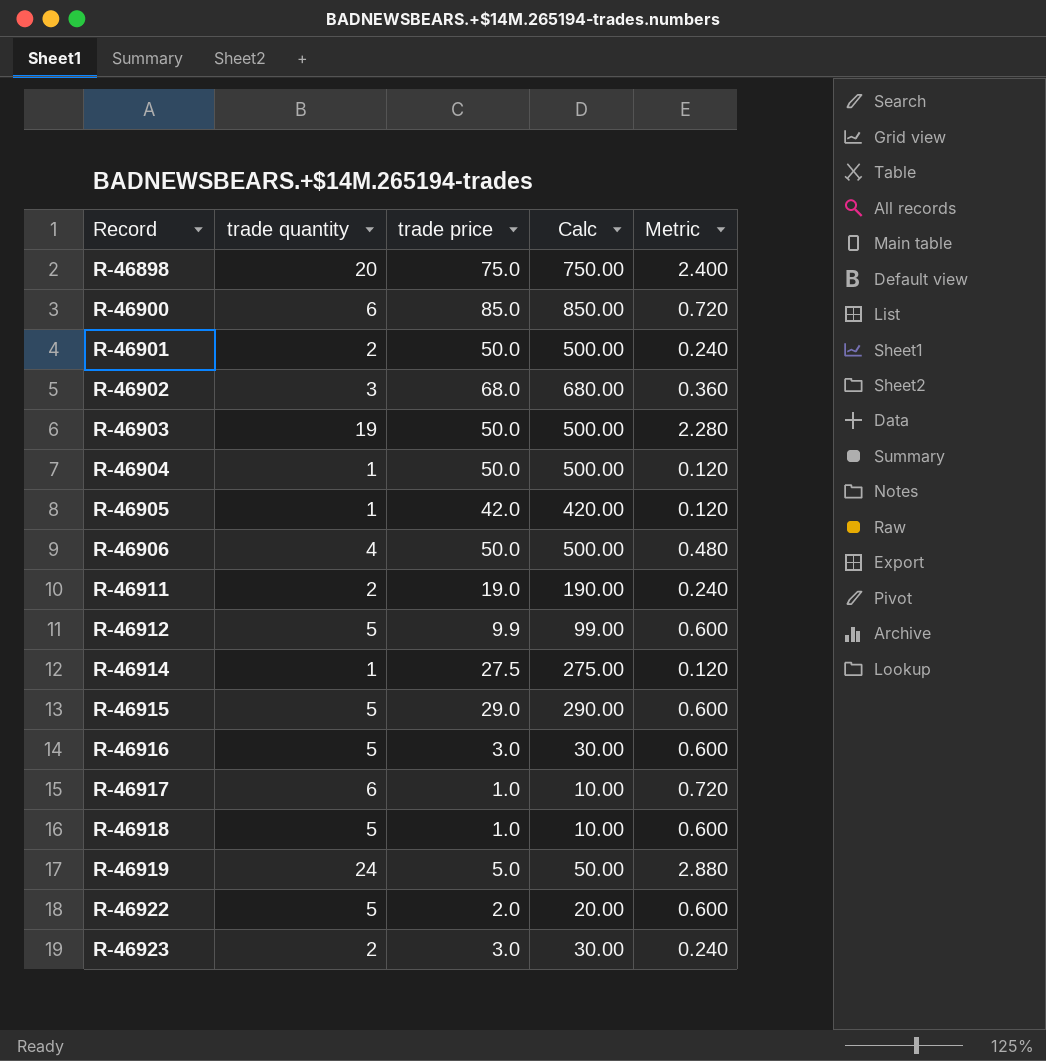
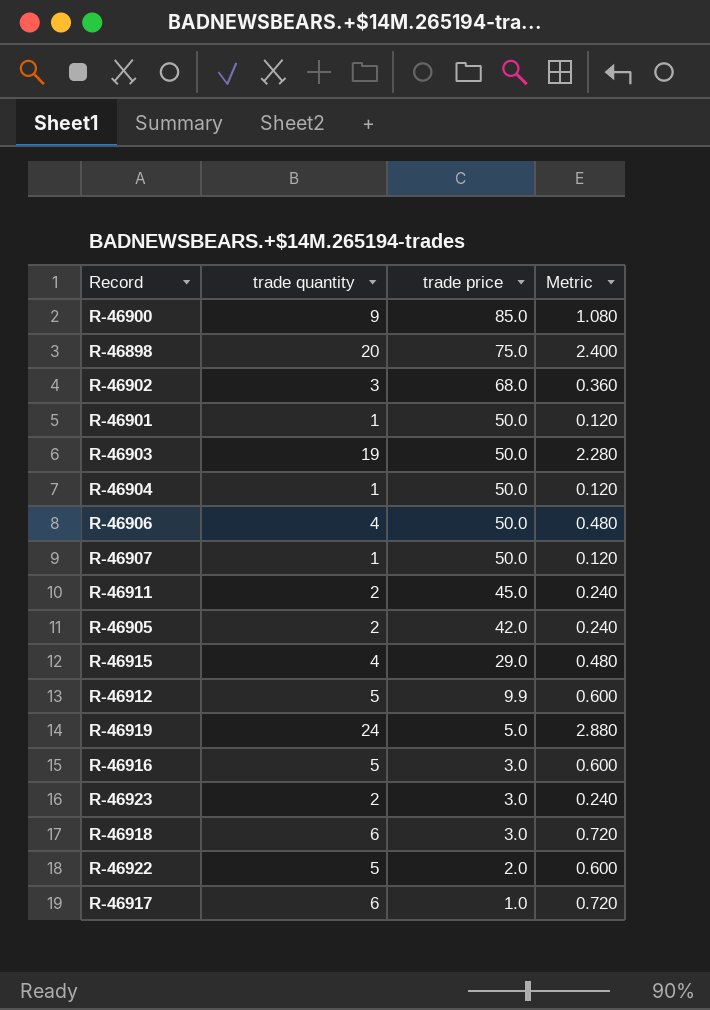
row order: Record ascending -> trade price descending
column Calc | formula: [trade price] * 10 -> none
row R-46914: 1 | 27.5 | 275.00 | 0.120 -> none
R-46900 | trade quantity: 6 -> 9
R-46900 | Metric: 0.720 -> 1.080
R-46901 | trade quantity: 2 -> 1
R-46901 | Metric: 0.240 -> 0.120
row R-46907: none -> 1 | 50.0 | 0.120
R-46911 | trade price: 19.0 -> 45.0
R-46905 | trade quantity: 1 -> 2
R-46905 | Metric: 0.120 -> 0.240
R-46915 | trade quantity: 5 -> 4
R-46915 | Metric: 0.600 -> 0.480
R-46918 | trade quantity: 5 -> 6
R-46918 | trade price: 1.0 -> 3.0
R-46918 | Metric: 0.600 -> 0.720

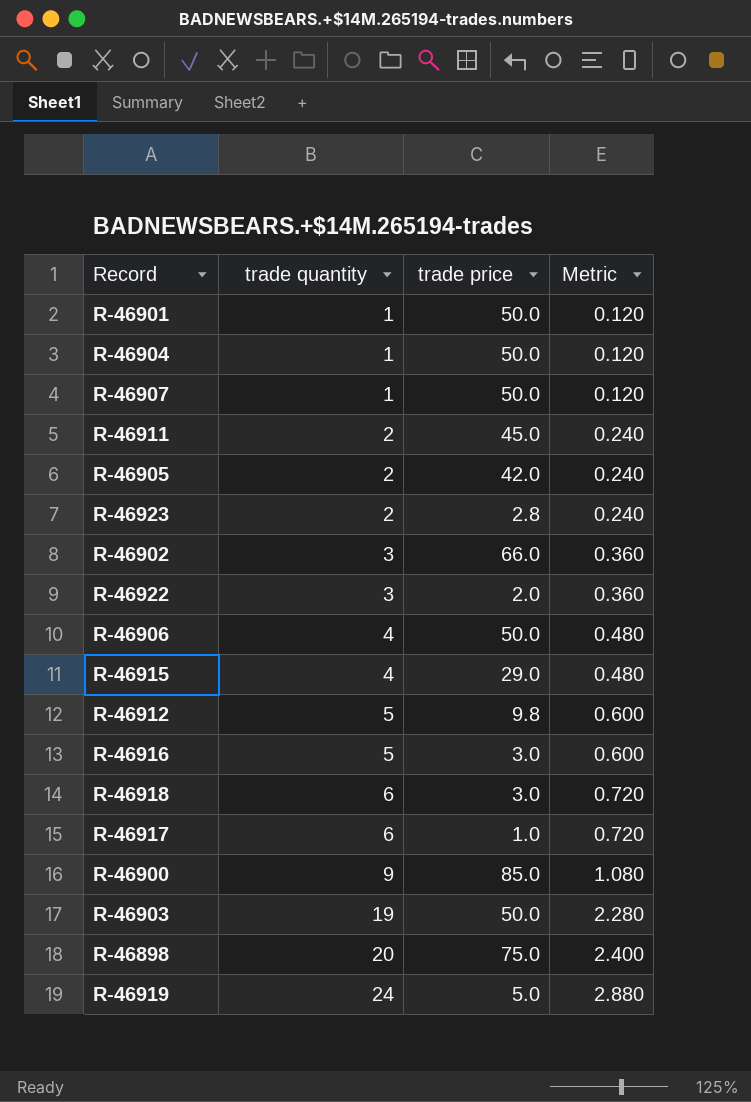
row order: trade price descending -> trade quantity ascending
R-46923 | trade price: 3.0 -> 2.8
R-46902 | trade price: 68.0 -> 66.0
R-46922 | trade quantity: 5 -> 3
R-46922 | Metric: 0.600 -> 0.360
R-46912 | trade price: 9.9 -> 9.8

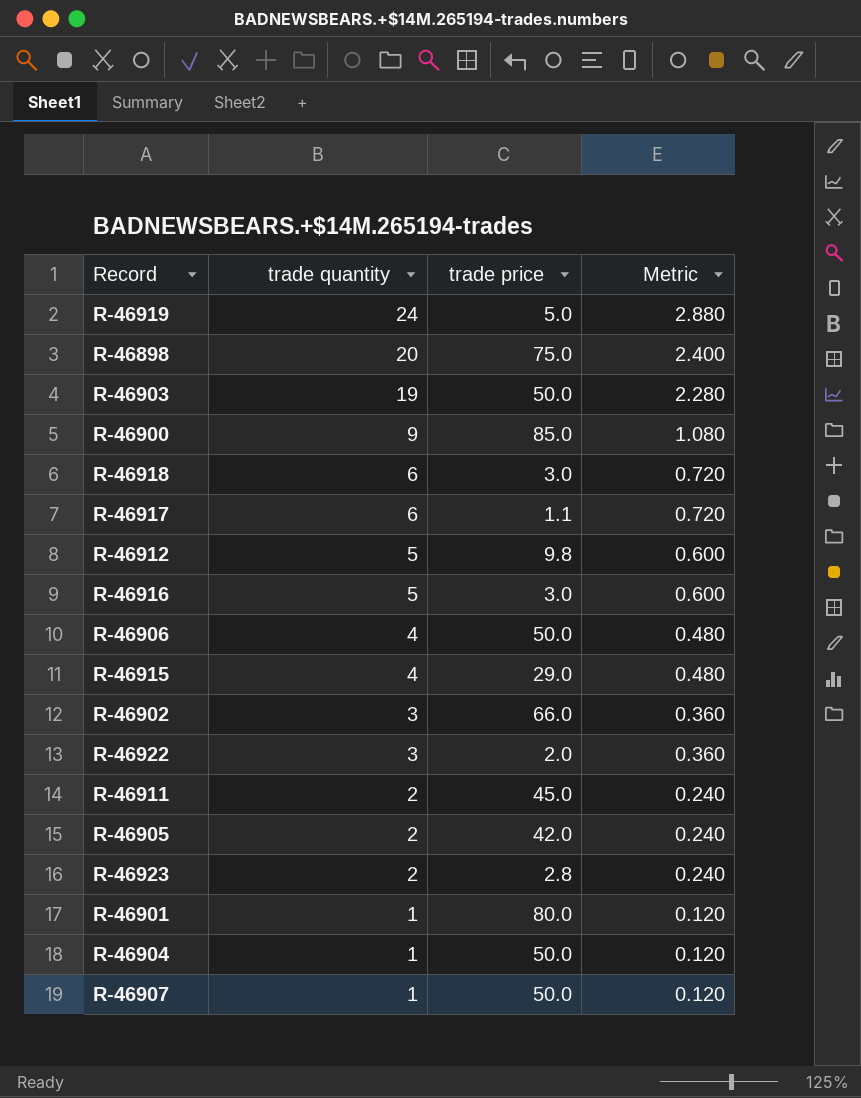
row order: trade quantity ascending -> trade quantity descending
R-46917 | trade price: 1.0 -> 1.1
R-46901 | trade price: 50.0 -> 80.0

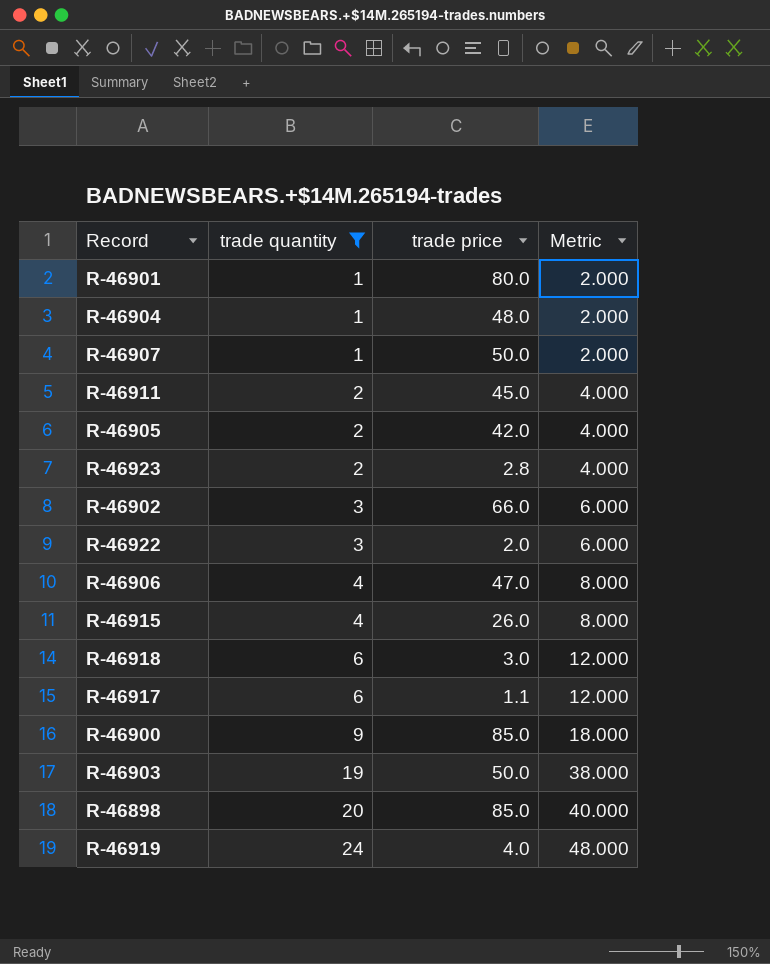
filter: none -> trade quantity != 5
row order: trade quantity descending -> trade quantity ascending
column Metric | formula: [trade quantity] * 0.12 -> [trade quantity] * 2
R-46904 | trade price: 50.0 -> 48.0
R-46906 | trade price: 50.0 -> 47.0
R-46915 | trade price: 29.0 -> 26.0
R-46898 | trade price: 75.0 -> 85.0
R-46919 | trade price: 5.0 -> 4.0

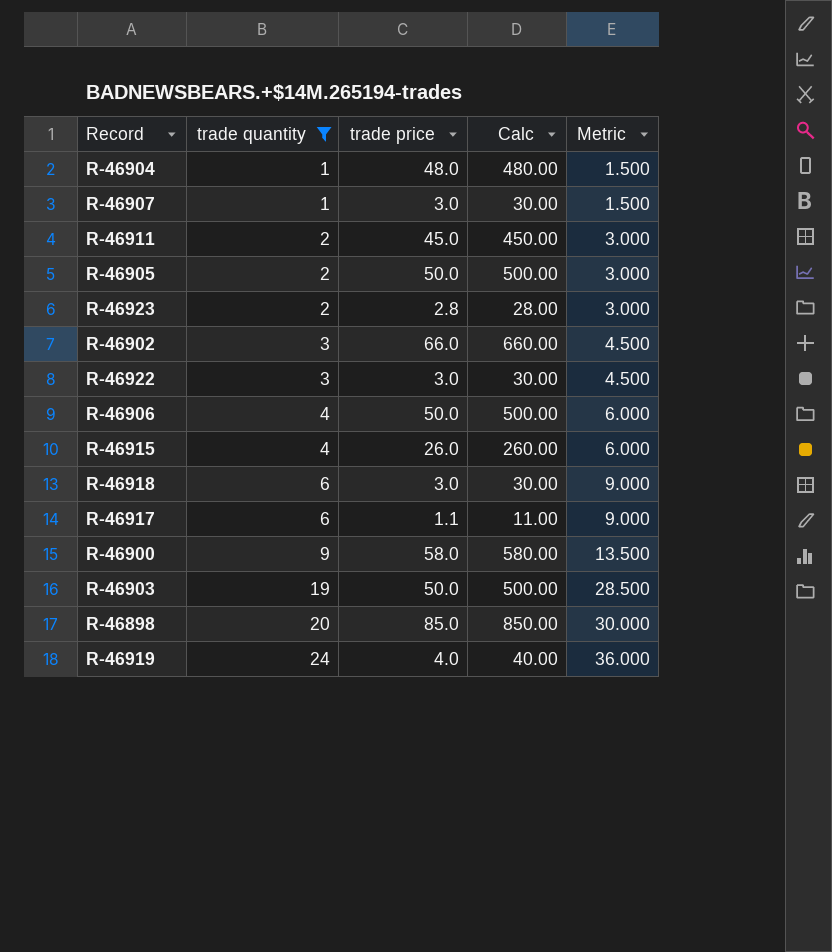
column Calc | formula: none -> [trade price] * 10
column Metric | formula: [trade quantity] * 2 -> [trade quantity] * 1.5
row R-46901: 1 | 80.0 | 2.000 -> none
R-46907 | trade price: 50.0 -> 3.0
R-46905 | trade price: 42.0 -> 50.0
R-46922 | trade price: 2.0 -> 3.0
R-46906 | trade price: 47.0 -> 50.0
R-46900 | trade price: 85.0 -> 58.0

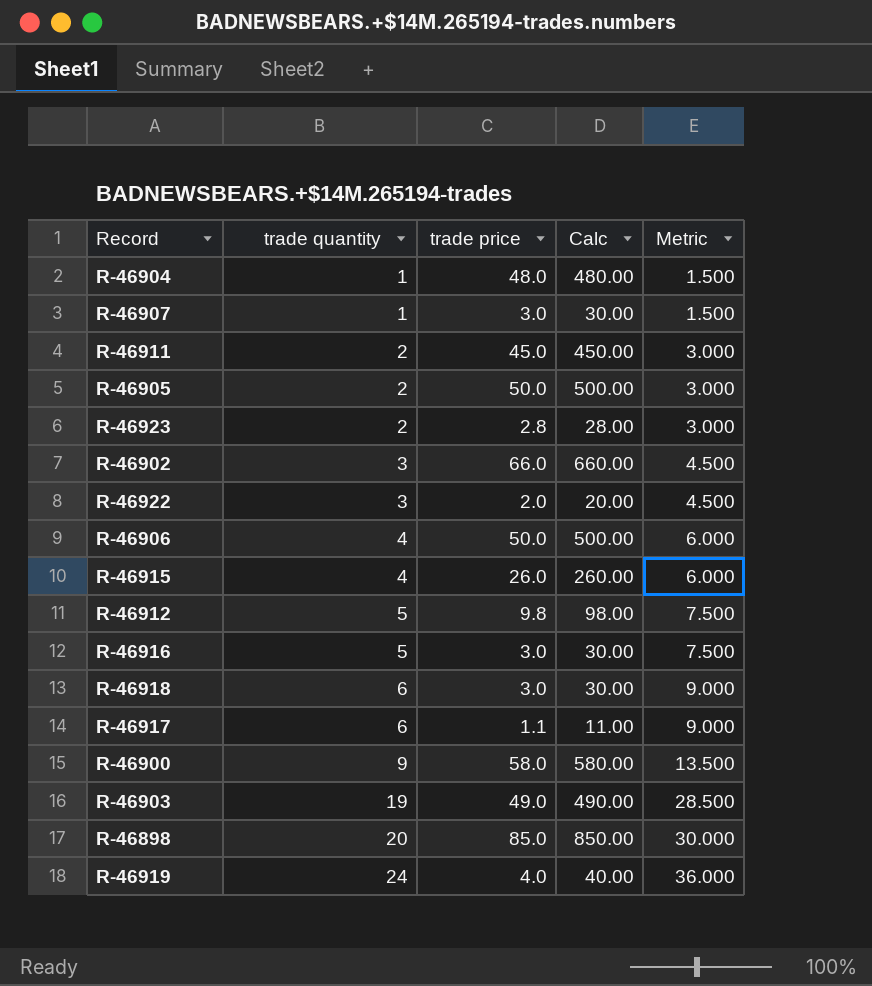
filter: trade quantity != 5 -> none
R-46922 | trade price: 3.0 -> 2.0
R-46922 | Calc: 30.00 -> 20.00
R-46903 | trade price: 50.0 -> 49.0
R-46903 | Calc: 500.00 -> 490.00

